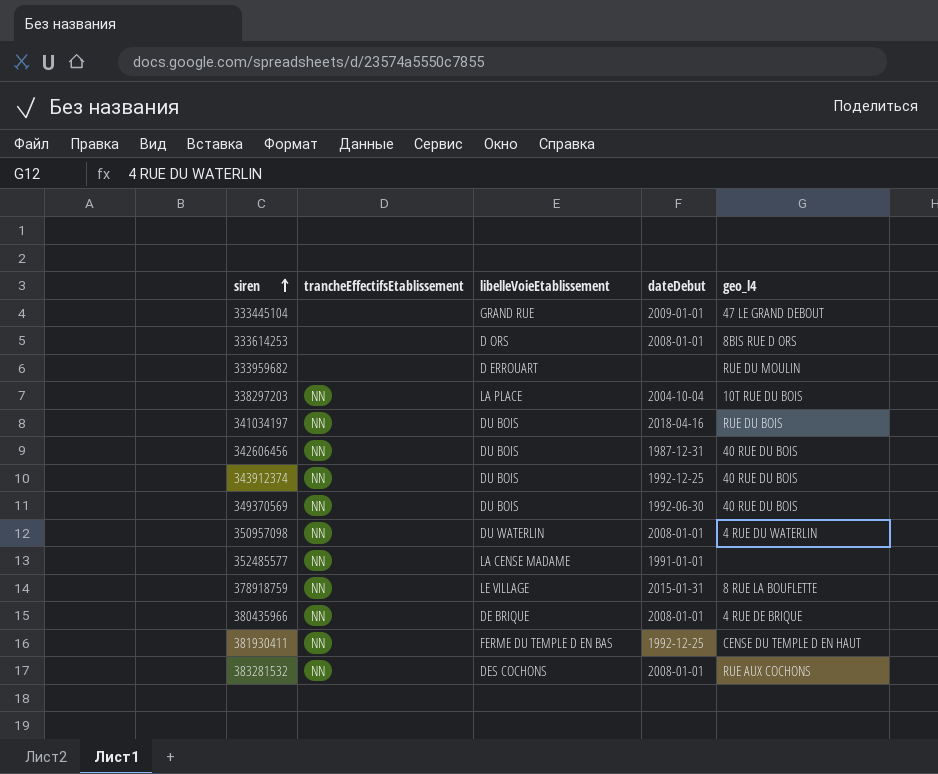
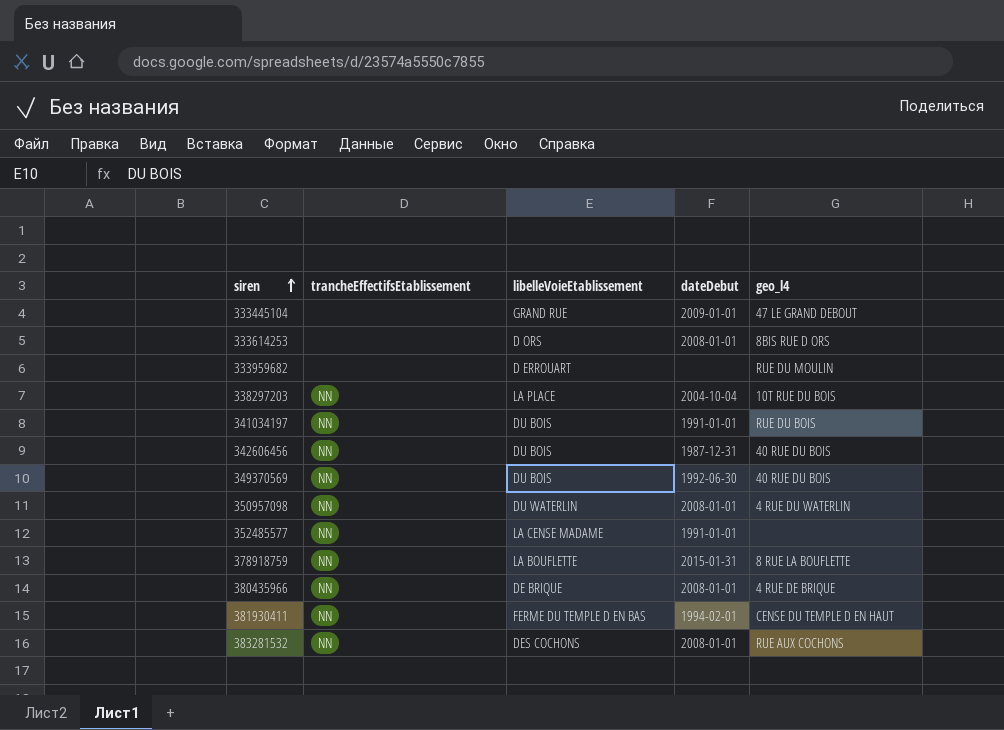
row 343912374: NN | DU BOIS | 1992-12-25 | 40 RUE DU BOIS -> none
341034197 | dateDebut: 2018-04-16 -> 1991-01-01
378918759 | libelleVoieEtablissement: LE VILLAGE -> LA BOUFLETTE
381930411 | dateDebut: 1992-12-25 -> 1994-02-01

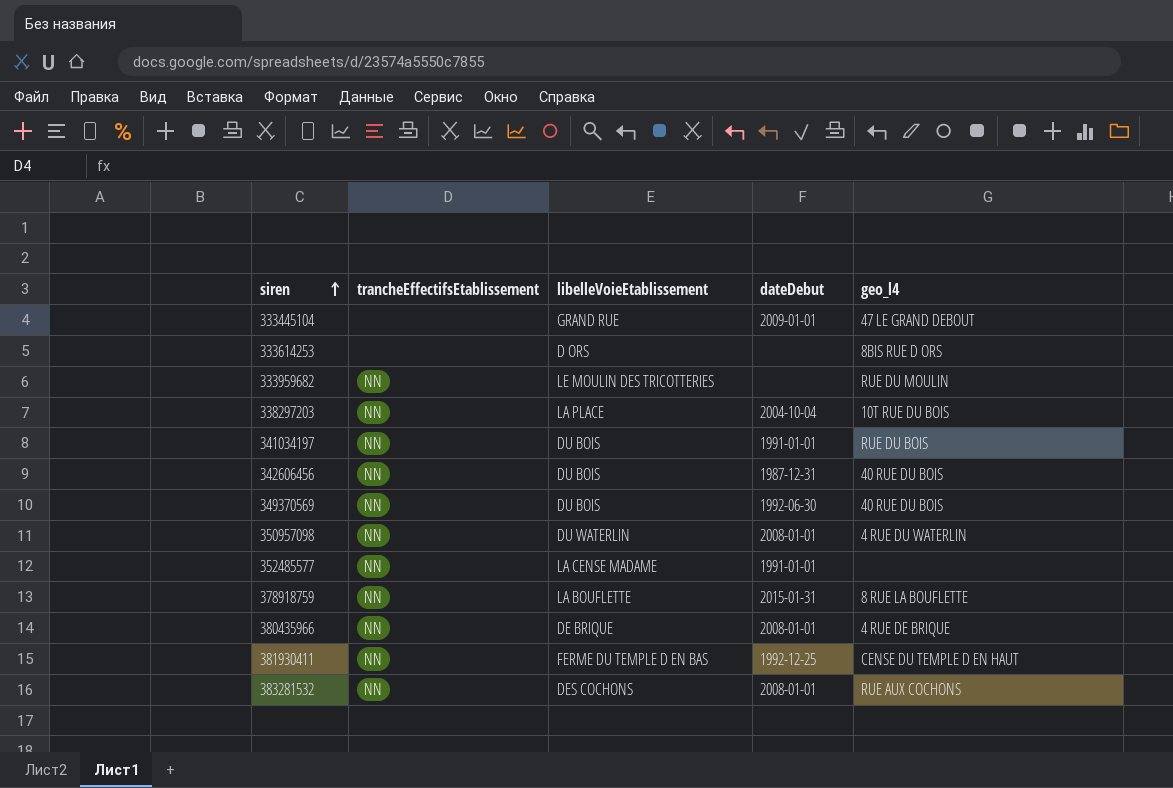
333614253 | dateDebut: 2008-01-01 -> none
333959682 | trancheEffectifsEtablissement: none -> NN
333959682 | libelleVoieEtablissement: D ERROUART -> LE MOULIN DES TRICOTTERIES
381930411 | dateDebut: 1994-02-01 -> 1992-12-25

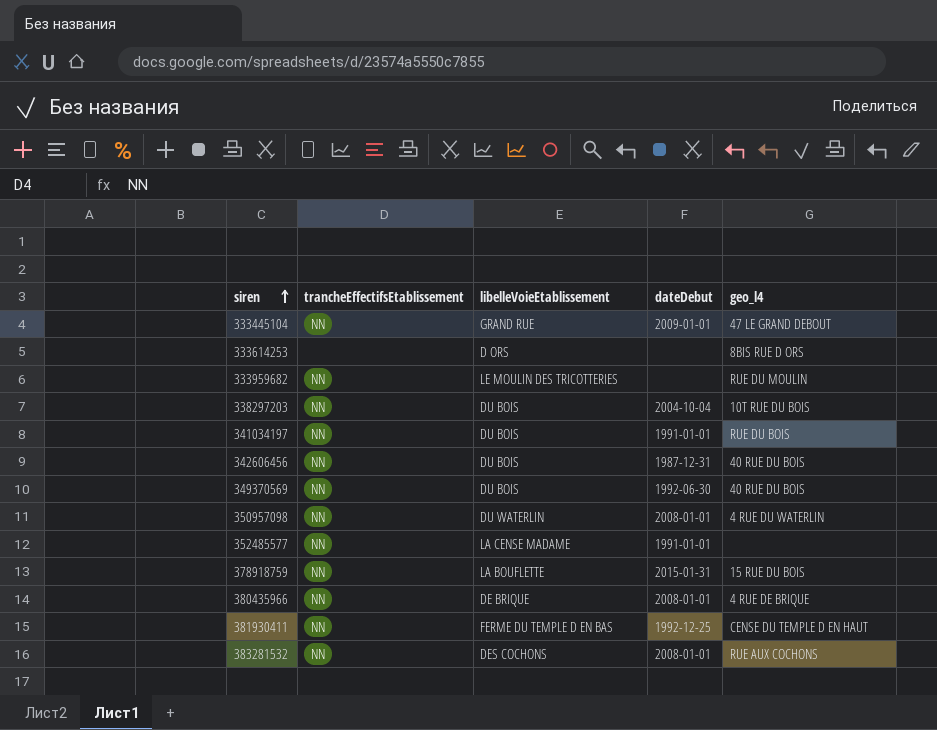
333445104 | trancheEffectifsEtablissement: none -> NN
338297203 | libelleVoieEtablissement: LA PLACE -> DU BOIS
378918759 | geo_l4: 8 RUE LA BOUFLETTE -> 15 RUE DU BOIS

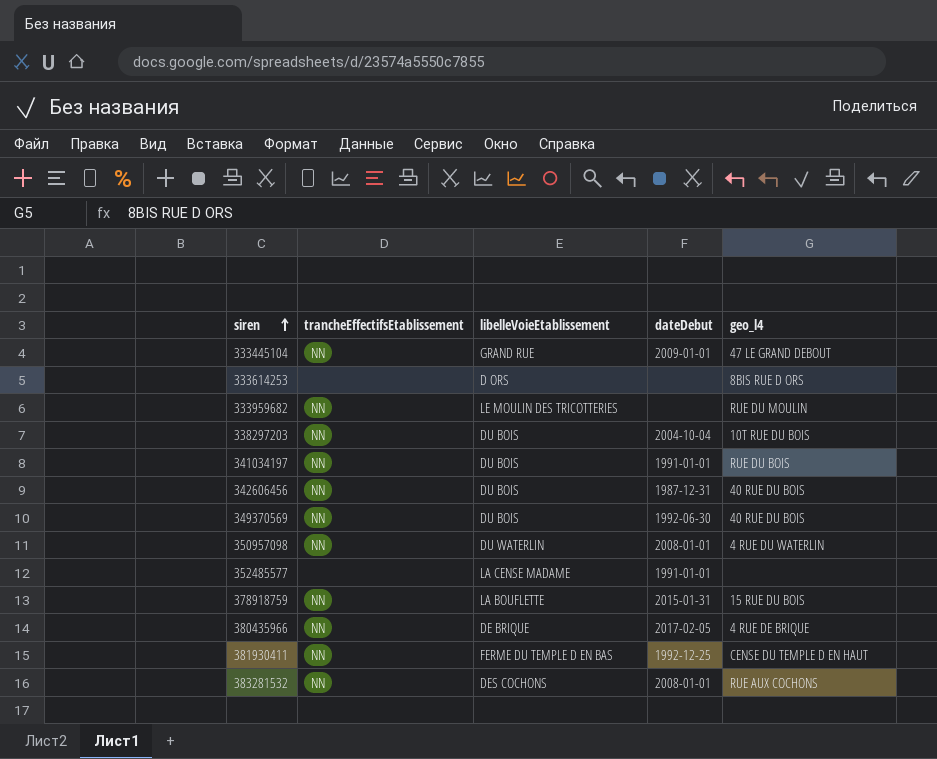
352485577 | trancheEffectifsEtablissement: NN -> none
380435966 | dateDebut: 2008-01-01 -> 2017-02-05

